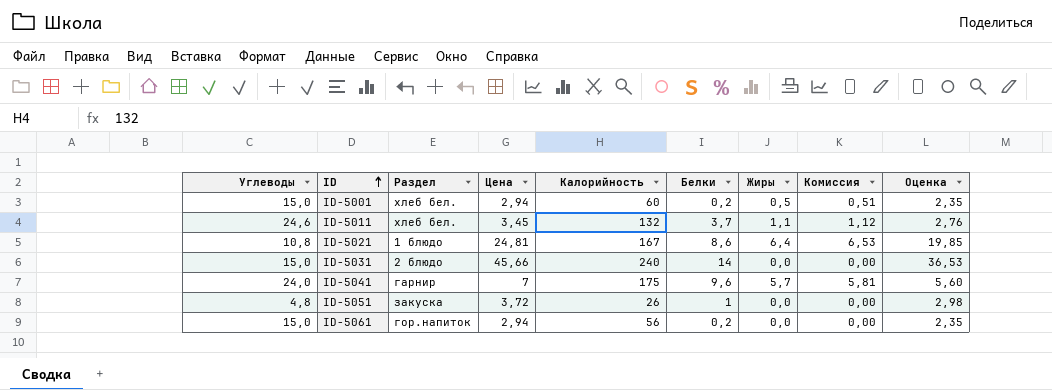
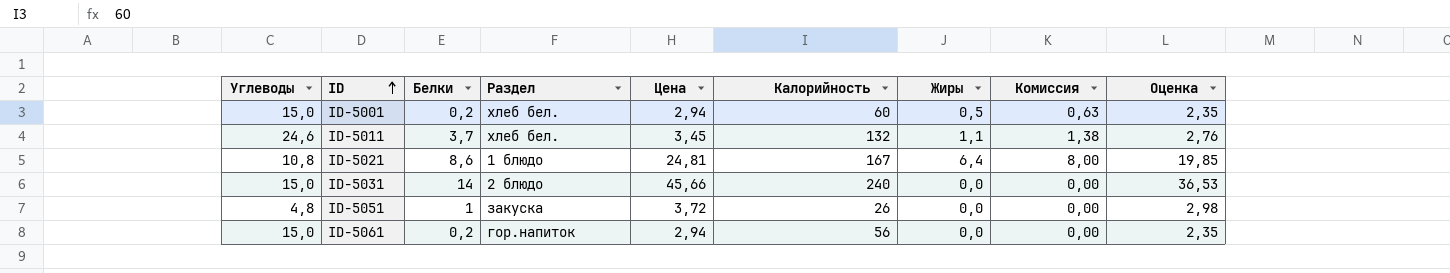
column Белки | position: 6 -> 3
column Комиссия | formula: [Жиры] * 1,02 -> [Жиры] * 1,25
row ID-5041: 24,0 | гарнир | 7 | 175 | 9,6 | 5,7 | 5,81 | 5,60 -> none

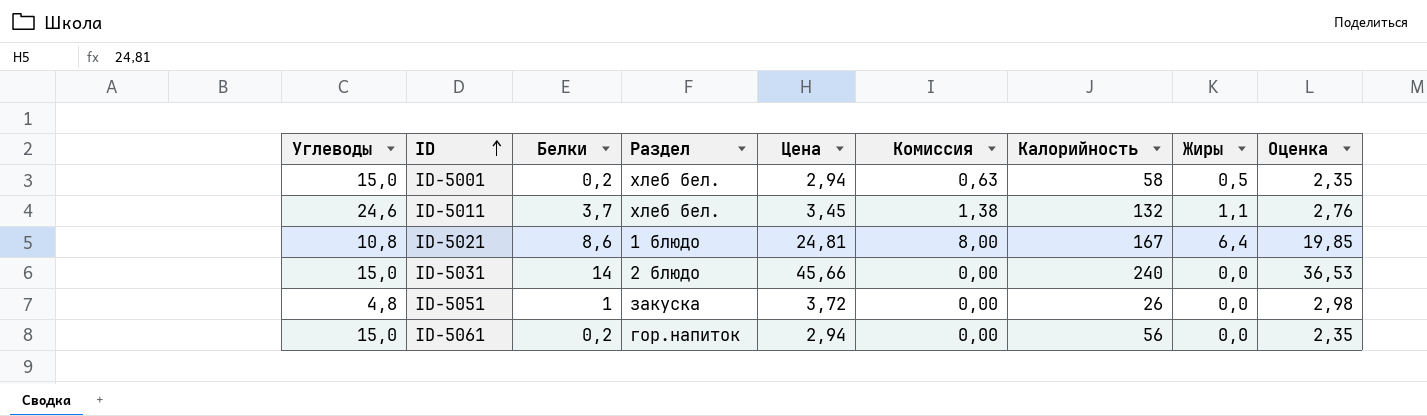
column Комиссия | position: 8 -> 6
ID-5001 | Калорийность: 60 -> 58

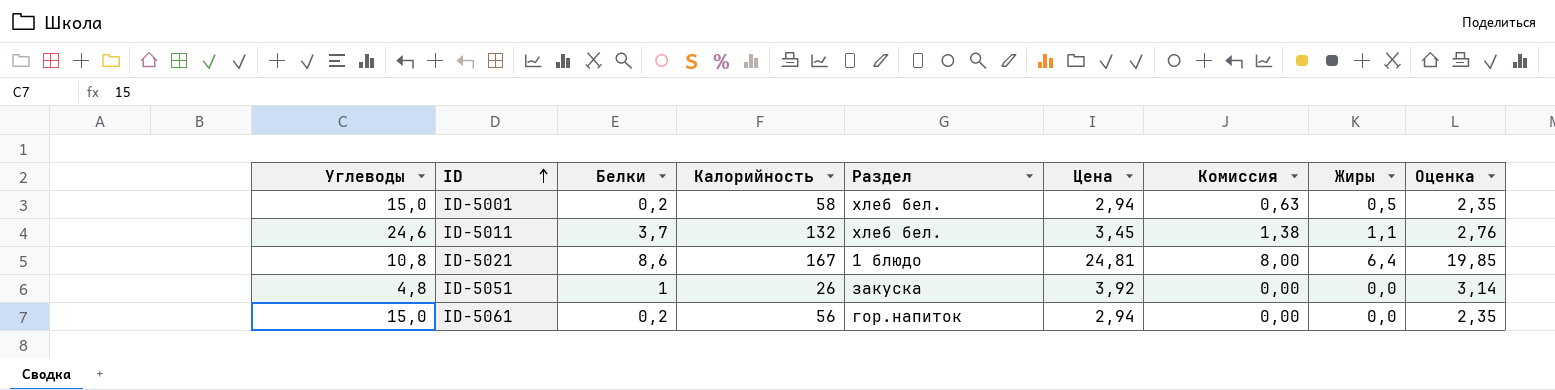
column Калорийность | position: 7 -> 4
row ID-5031: 15,0 | 14 | 2 блюдо | 45,66 | 0,00 | 240 | 0,0 | 36,53 -> none
ID-5051 | Цена: 3,72 -> 3,92
ID-5051 | Оценка: 2,98 -> 3,14

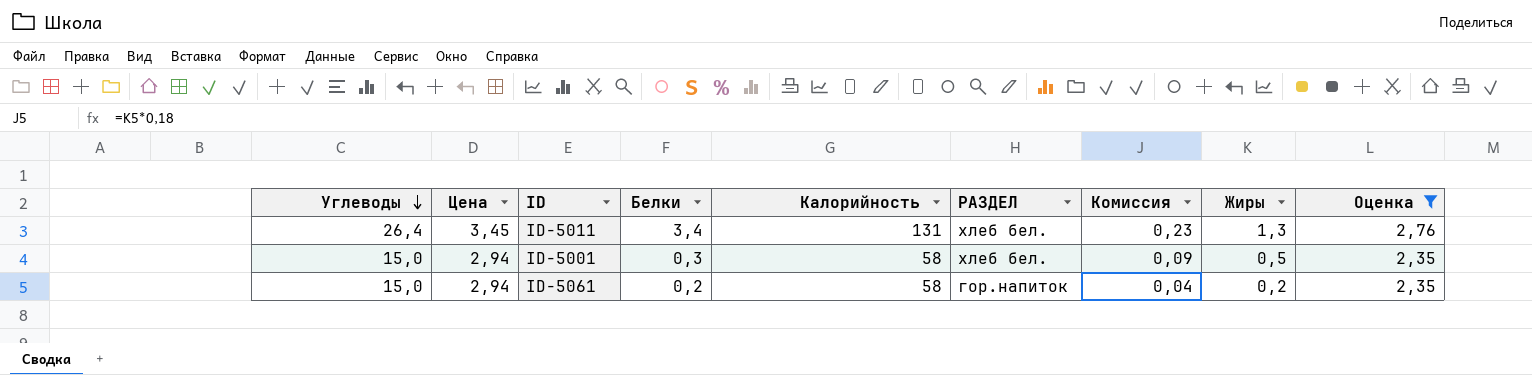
filter: none -> Оценка <= 2,76
row order: ID ascending -> Углеводы descending
column Цена | position: 6 -> 2
column name: Раздел -> РАЗДЕЛ
column Комиссия | formula: [Жиры] * 1,25 -> [Жиры] * 0,18
ID-5011 | Углеводы: 24,6 -> 26,4
ID-5011 | Белки: 3,7 -> 3,4
ID-5011 | Калорийность: 132 -> 131
ID-5011 | Жиры: 1,1 -> 1,3
ID-5001 | Белки: 0,2 -> 0,3
ID-5061 | Калорийность: 56 -> 58
ID-5061 | Жиры: 0,0 -> 0,2

